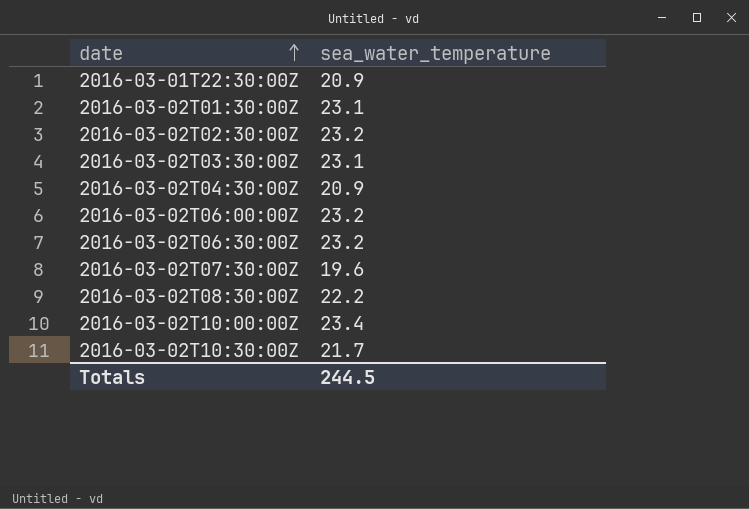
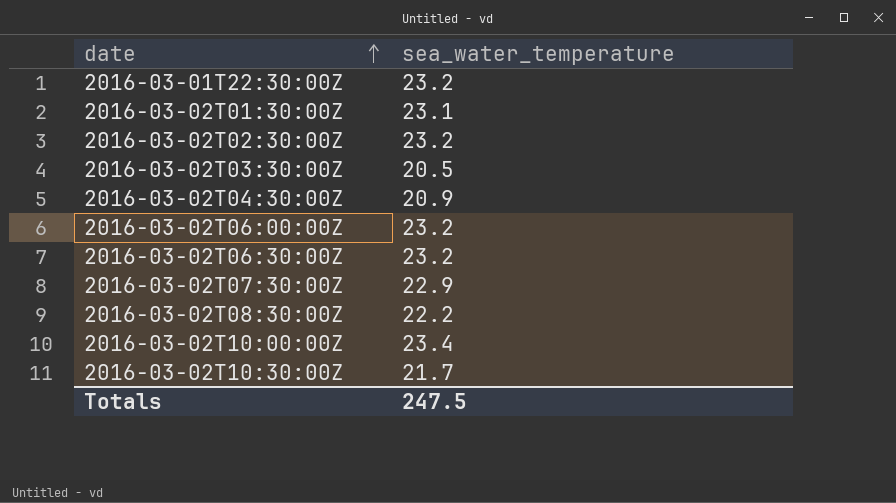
2016-03-01T22:30:00Z | sea_water_temperature: 20.9 -> 23.2
2016-03-02T03:30:00Z | sea_water_temperature: 23.1 -> 20.5
2016-03-02T07:30:00Z | sea_water_temperature: 19.6 -> 22.9
Totals | sea_water_temperature: 244.5 -> 247.5

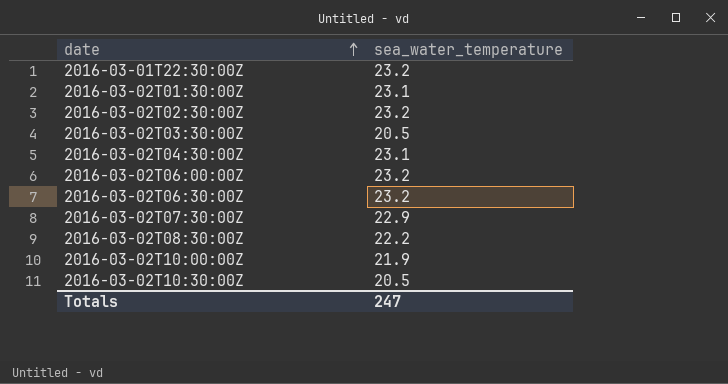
2016-03-02T04:30:00Z | sea_water_temperature: 20.9 -> 23.1
2016-03-02T10:00:00Z | sea_water_temperature: 23.4 -> 21.9
2016-03-02T10:30:00Z | sea_water_temperature: 21.7 -> 20.5
Totals | sea_water_temperature: 247.5 -> 247

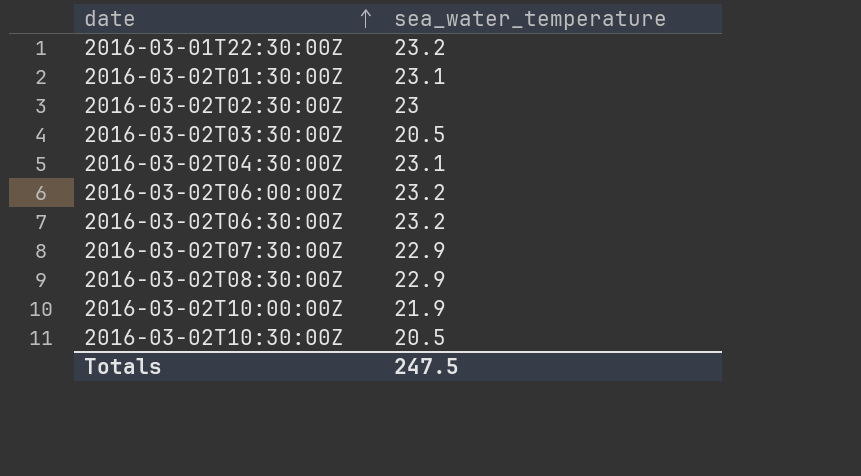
2016-03-02T02:30:00Z | sea_water_temperature: 23.2 -> 23
2016-03-02T08:30:00Z | sea_water_temperature: 22.2 -> 22.9
Totals | sea_water_temperature: 247 -> 247.5

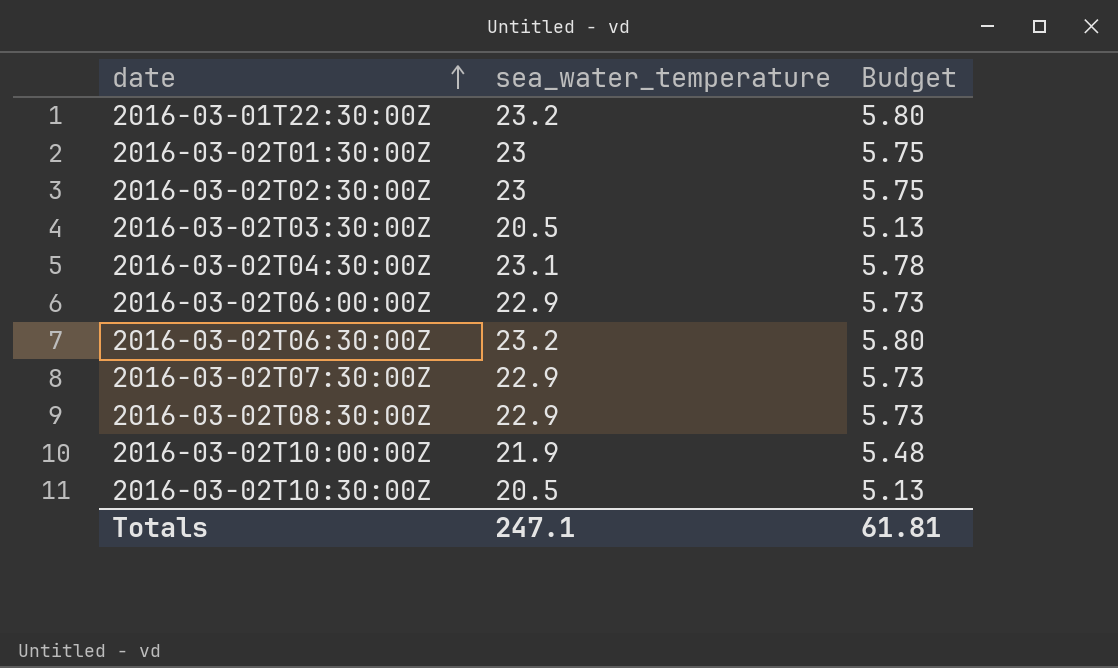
column Budget | formula: none -> [sea_water_temperature] * 0.25
2016-03-02T01:30:00Z | sea_water_temperature: 23.1 -> 23
2016-03-02T06:00:00Z | sea_water_temperature: 23.2 -> 22.9
Totals | sea_water_temperature: 247.5 -> 247.1

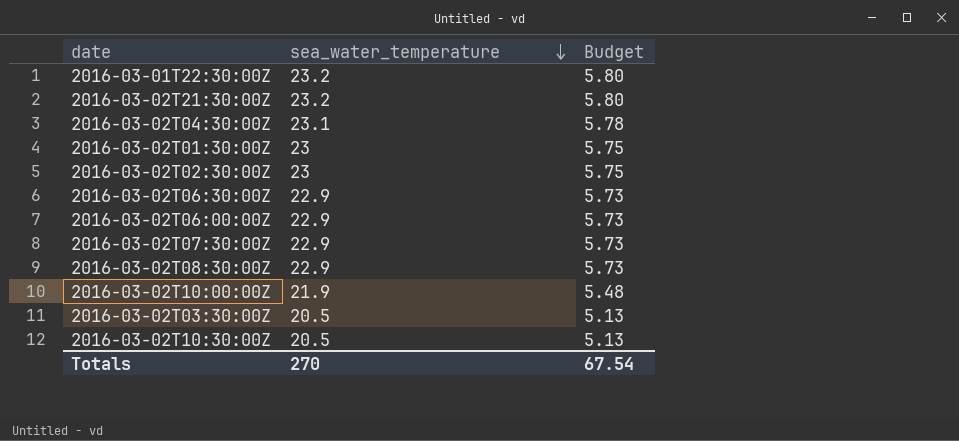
row order: date ascending -> sea_water_temperature descending
row 2016-03-02T21:30:00Z: none -> 23.2 | 5.80
2016-03-02T06:30:00Z | sea_water_temperature: 23.2 -> 22.9
2016-03-02T06:30:00Z | Budget: 5.80 -> 5.73
Totals | sea_water_temperature: 247.1 -> 270
Totals | Budget: 61.81 -> 67.54

